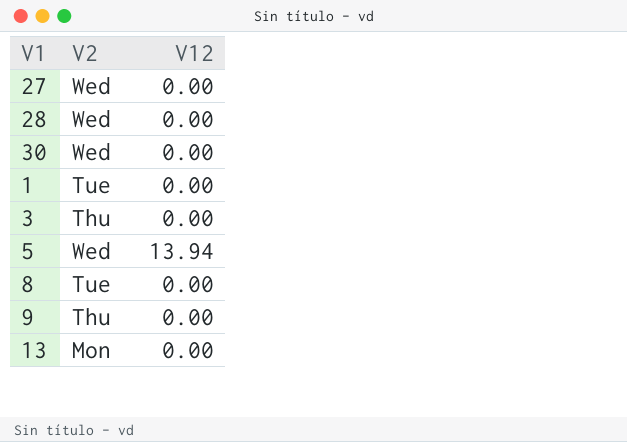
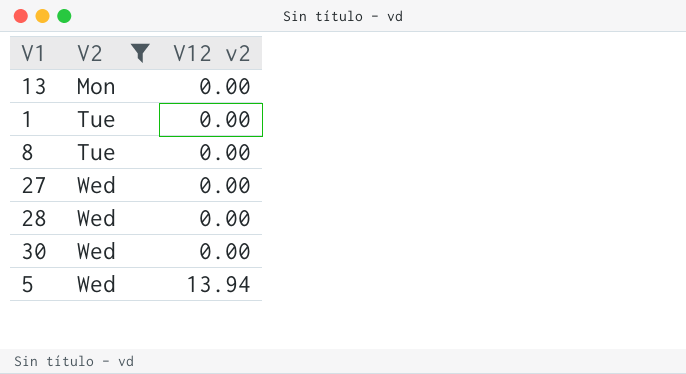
filter: none -> V2 != Thu
row order: none -> V2 ascending
column name: V12 -> V12 v2

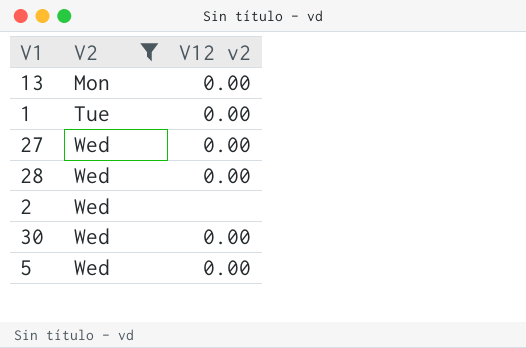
row 8: Tue | 0.00 -> none
row 2: none -> Wed | none
5 | V12 v2: 13.94 -> 0.00

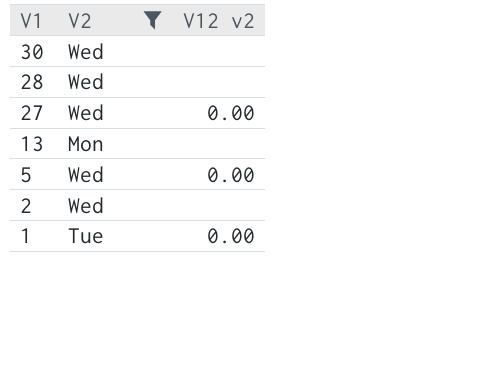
row order: V2 ascending -> V1 descending
30 | V12 v2: 0.00 -> none
28 | V12 v2: 0.00 -> none
13 | V12 v2: 0.00 -> none

